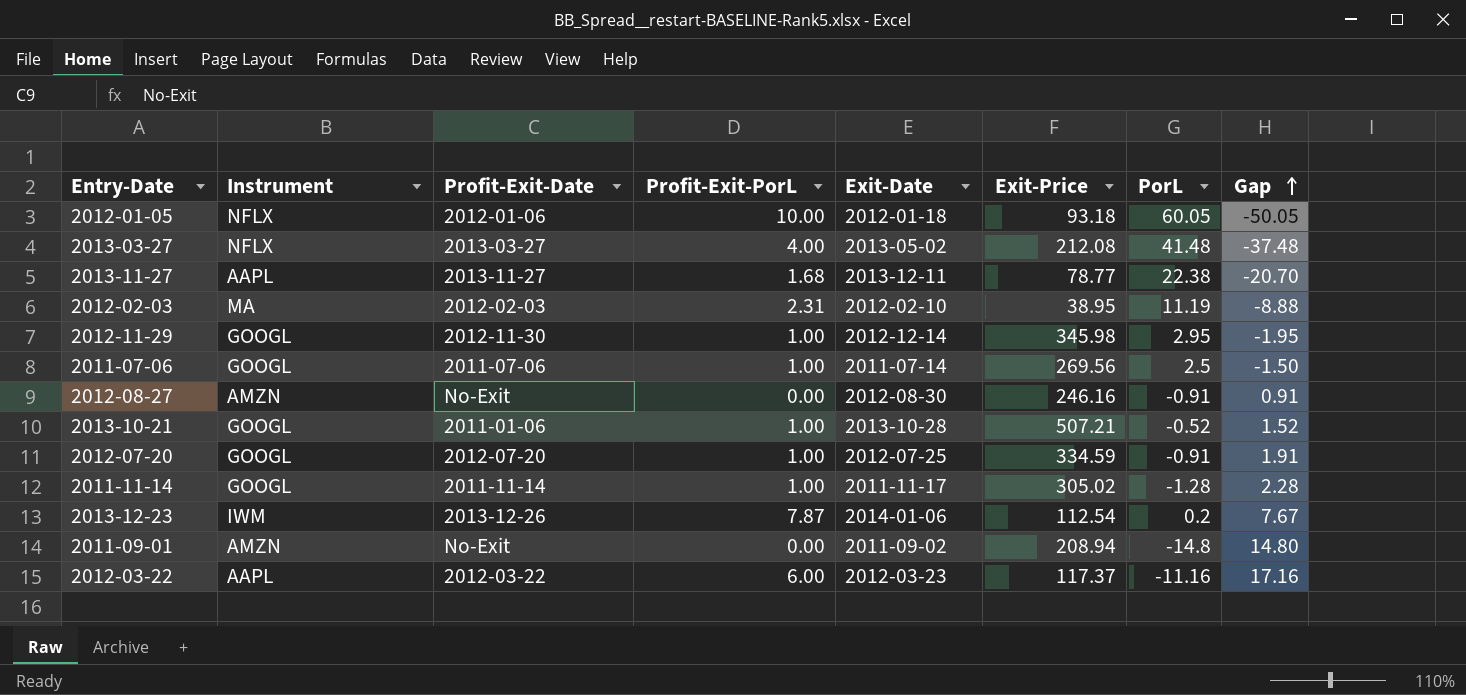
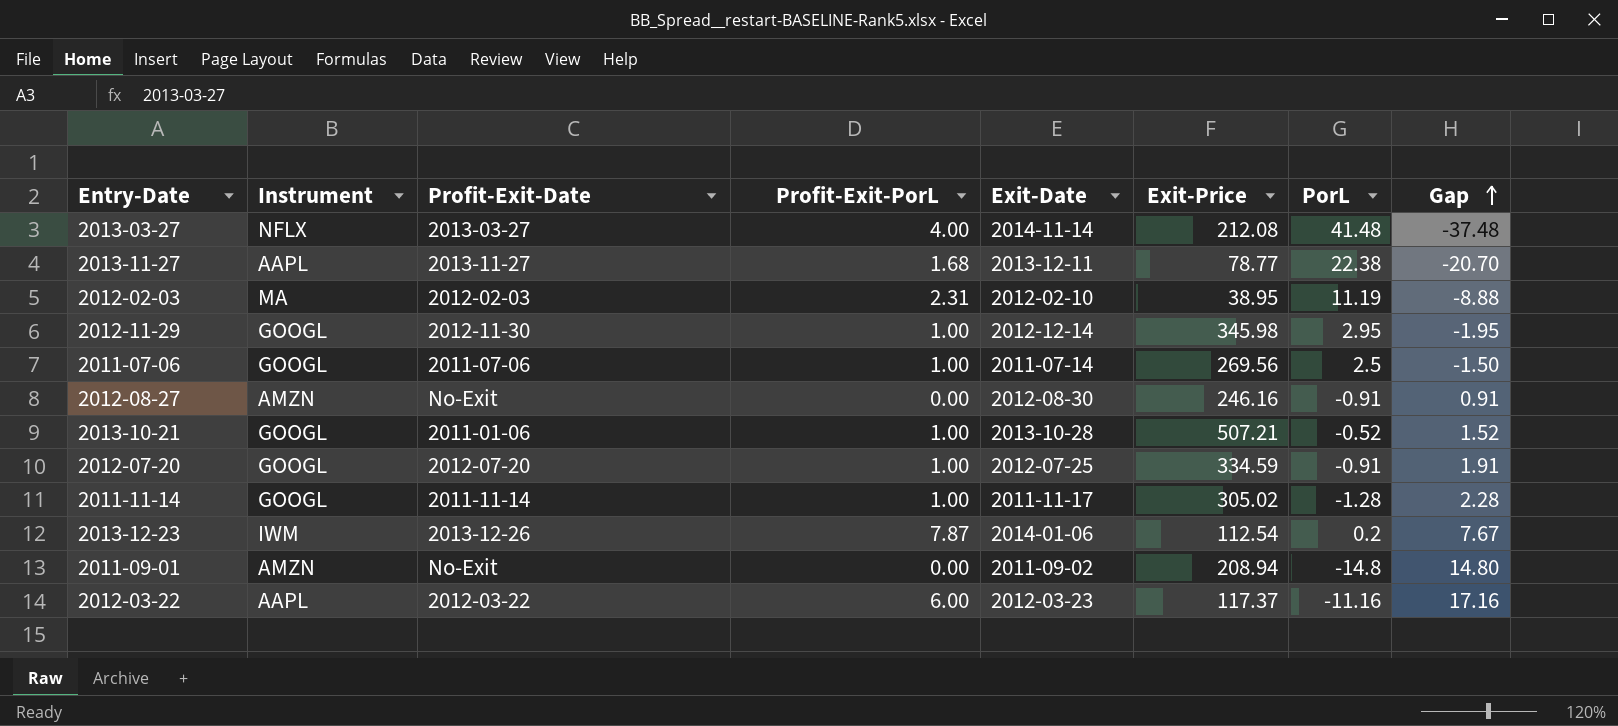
row 2012-01-05: NFLX | 2012-01-06 | 10.00 | 2012-01-18 | 93.18 | 60.05 | -50.05 -> none
2013-03-27 | Exit-Date: 2013-05-02 -> 2014-11-14

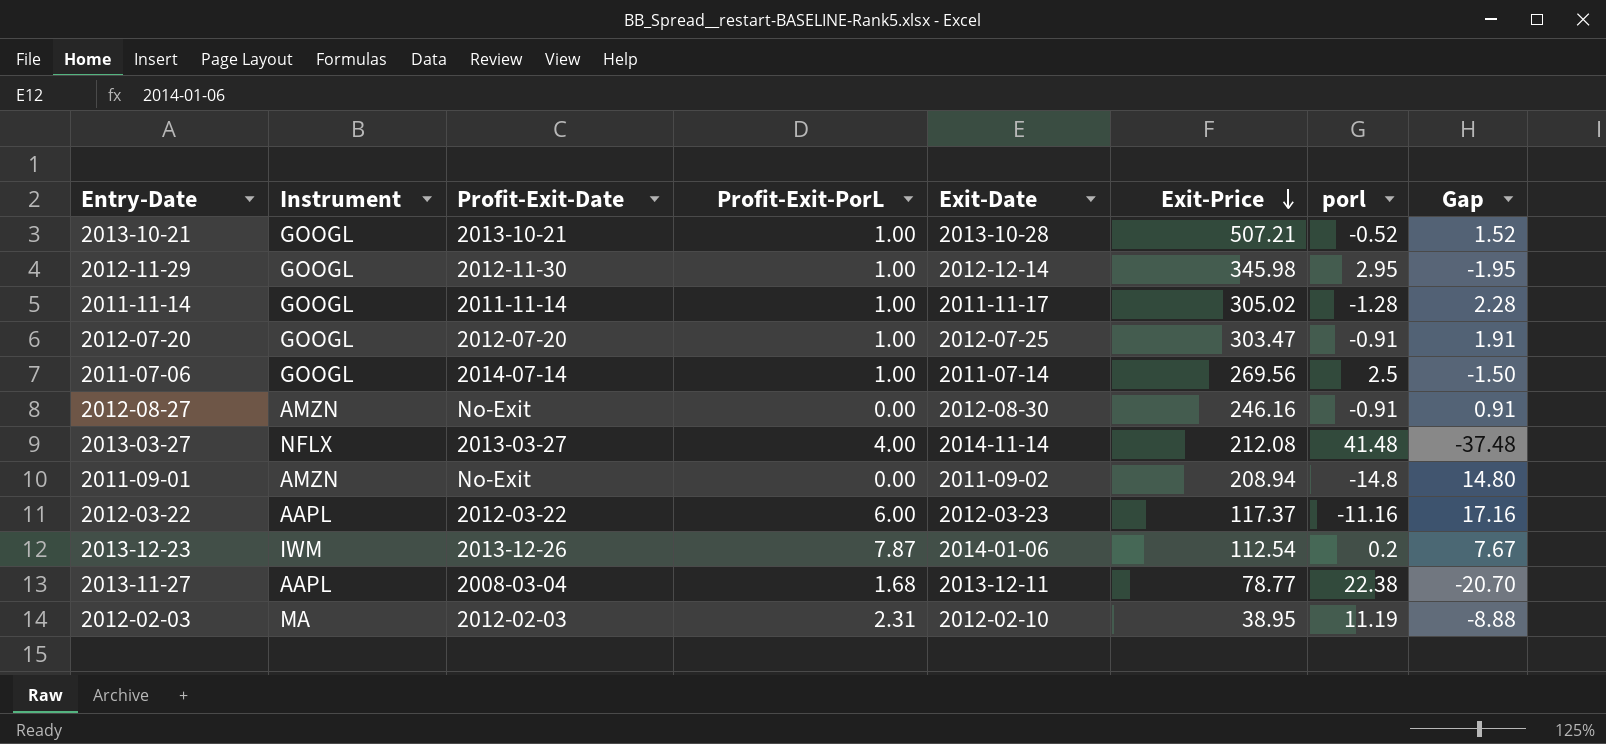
row order: Gap ascending -> Exit-Price descending
column name: PorL -> porl
2013-10-21 | Profit-Exit-Date: 2011-01-06 -> 2013-10-21
2012-07-20 | Exit-Price: 334.59 -> 303.47
2011-07-06 | Profit-Exit-Date: 2011-07-06 -> 2014-07-14
2013-11-27 | Profit-Exit-Date: 2013-11-27 -> 2008-03-04

